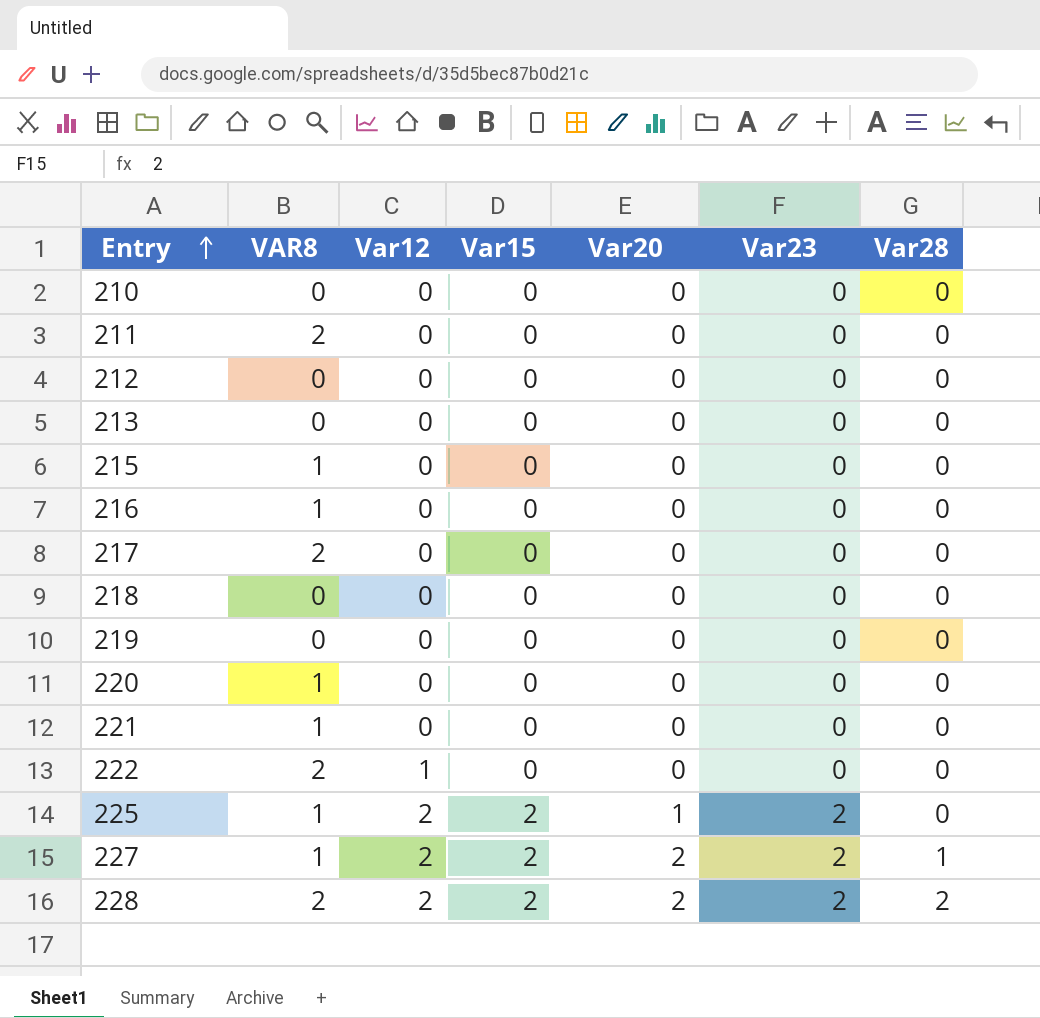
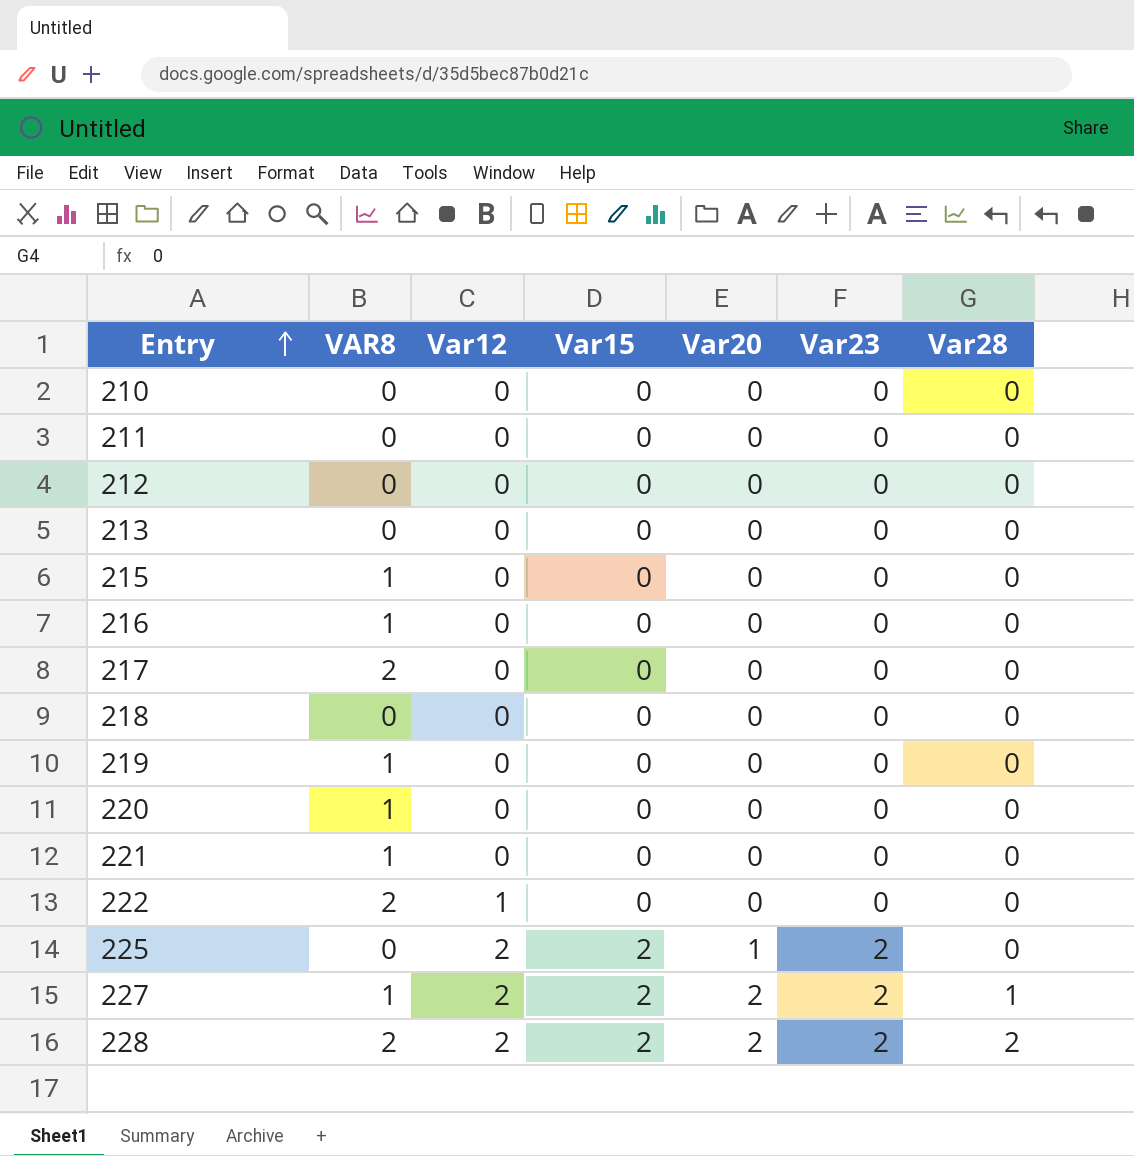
211 | VAR8: 2 -> 0
219 | VAR8: 0 -> 1
225 | VAR8: 1 -> 0

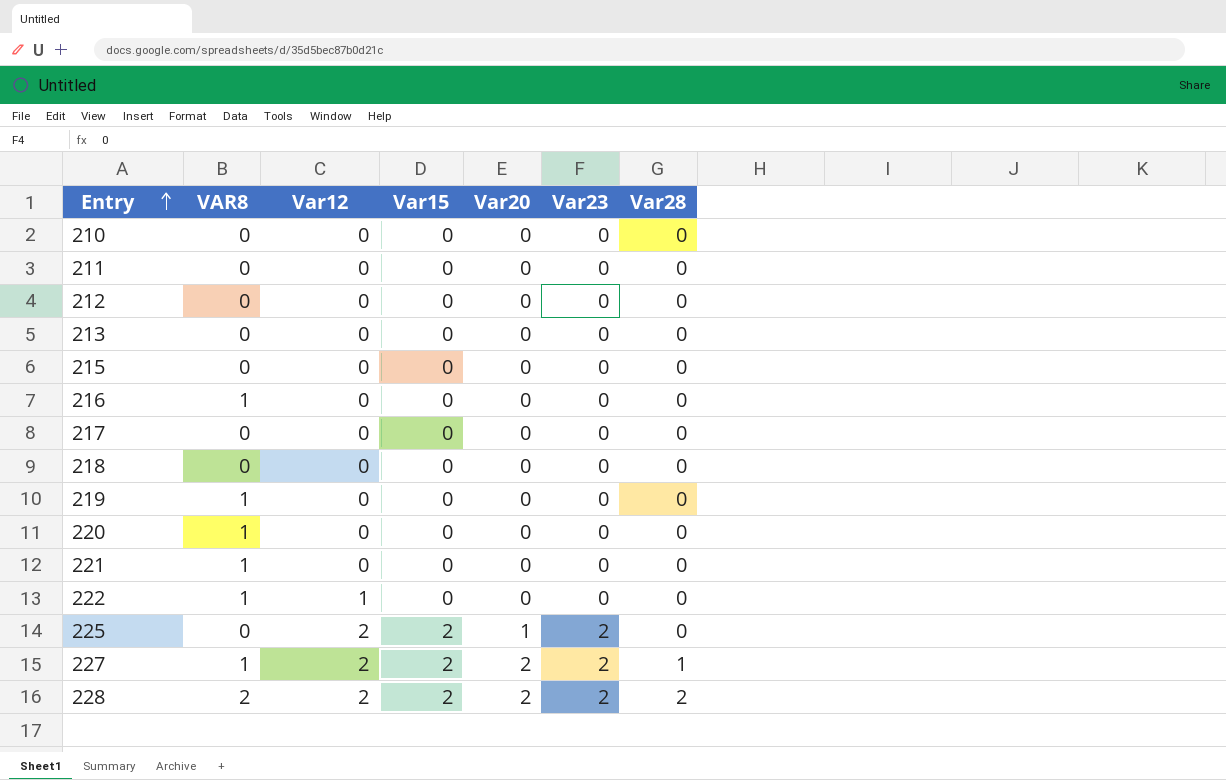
215 | VAR8: 1 -> 0
217 | VAR8: 2 -> 0
222 | VAR8: 2 -> 1

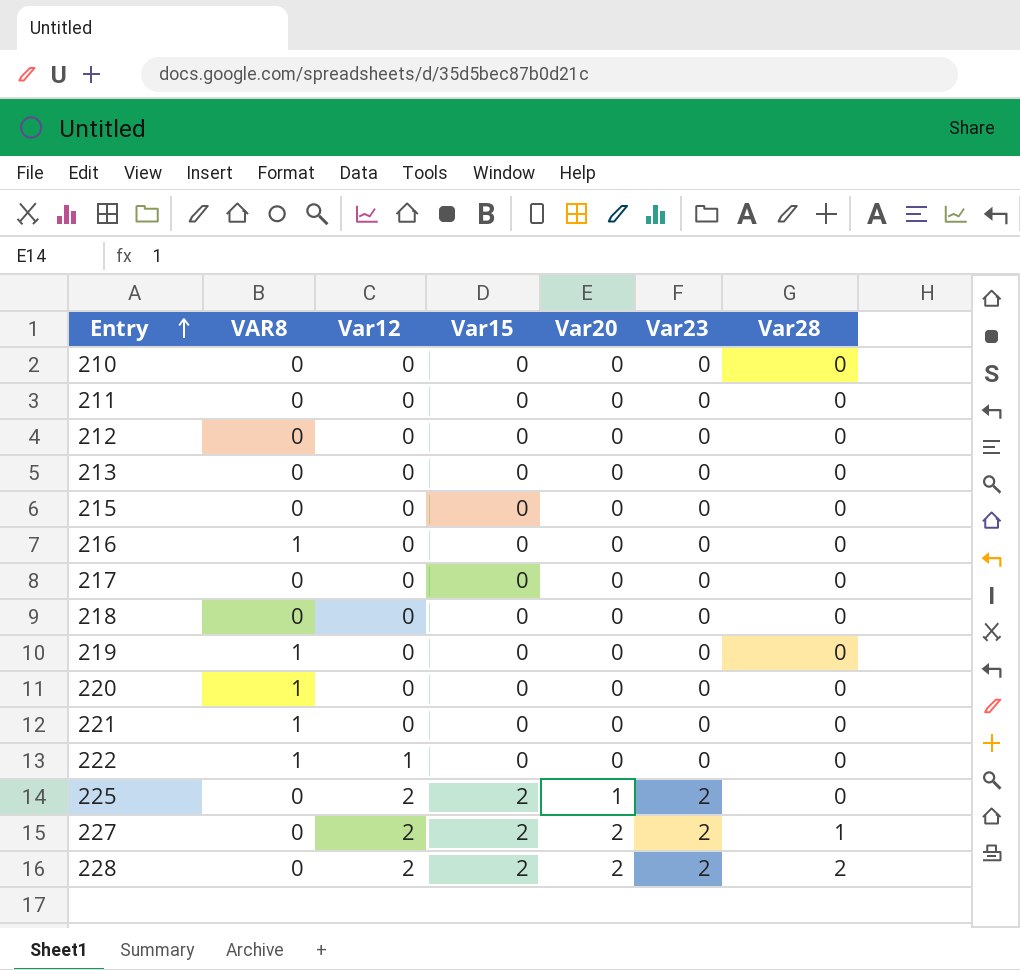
227 | VAR8: 1 -> 0
228 | VAR8: 2 -> 0

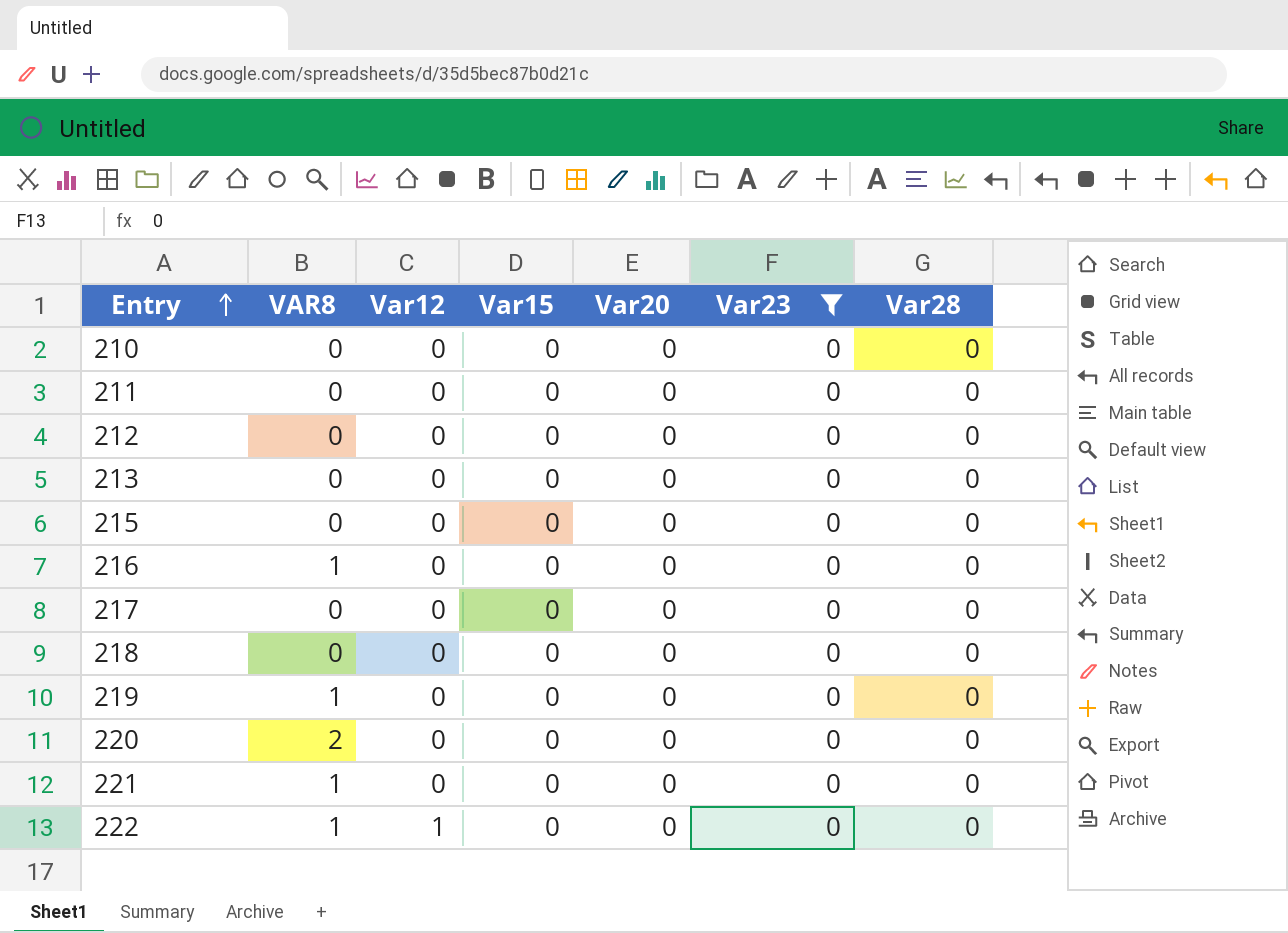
filter: none -> Var23 = 0
220 | VAR8: 1 -> 2

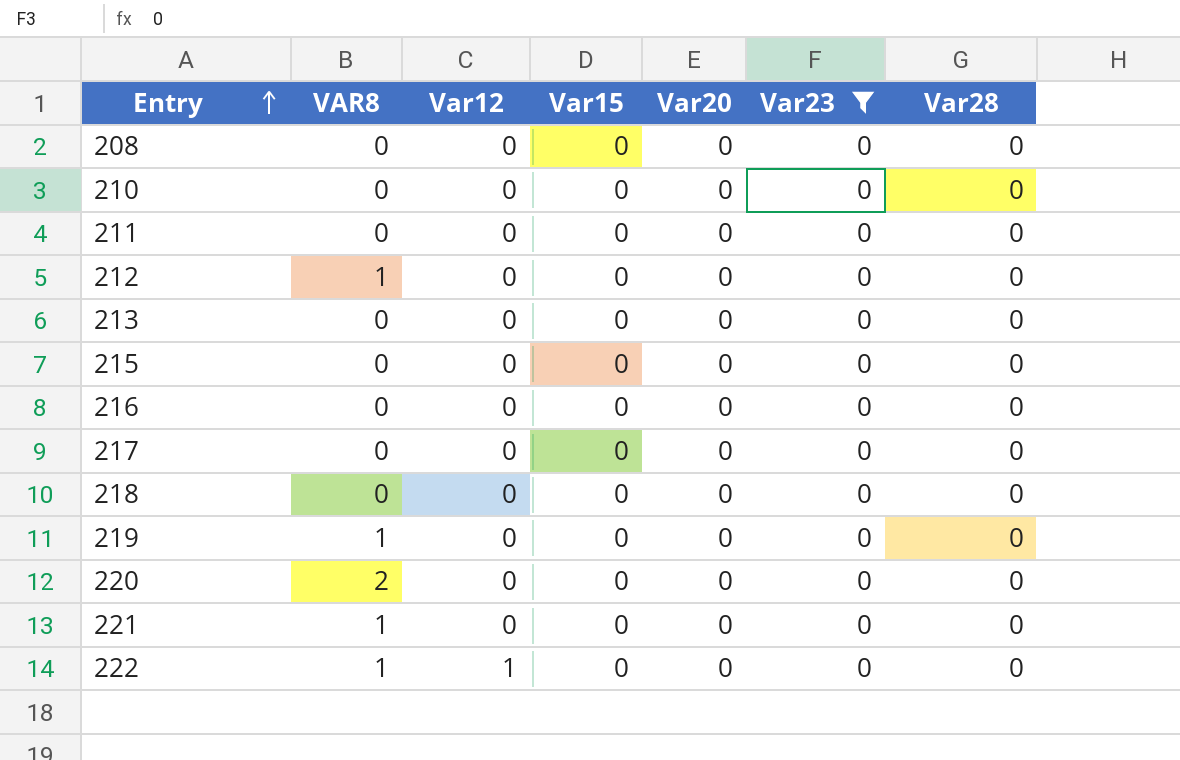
row 208: none -> 0 | 0 | 0 | 0 | 0 | 0
212 | VAR8: 0 -> 1
216 | VAR8: 1 -> 0

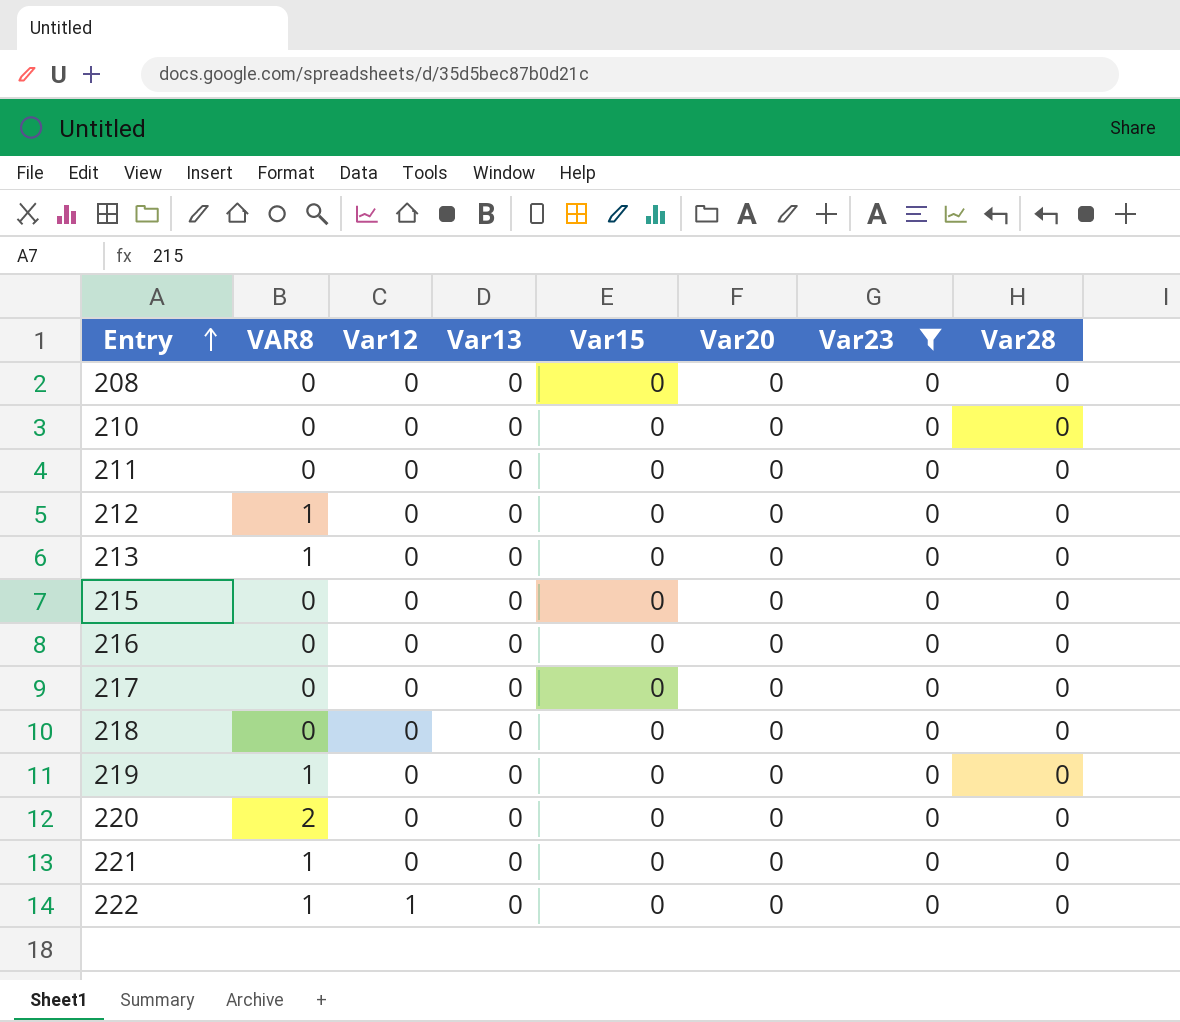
column Var13 | position: none -> 4
213 | VAR8: 0 -> 1

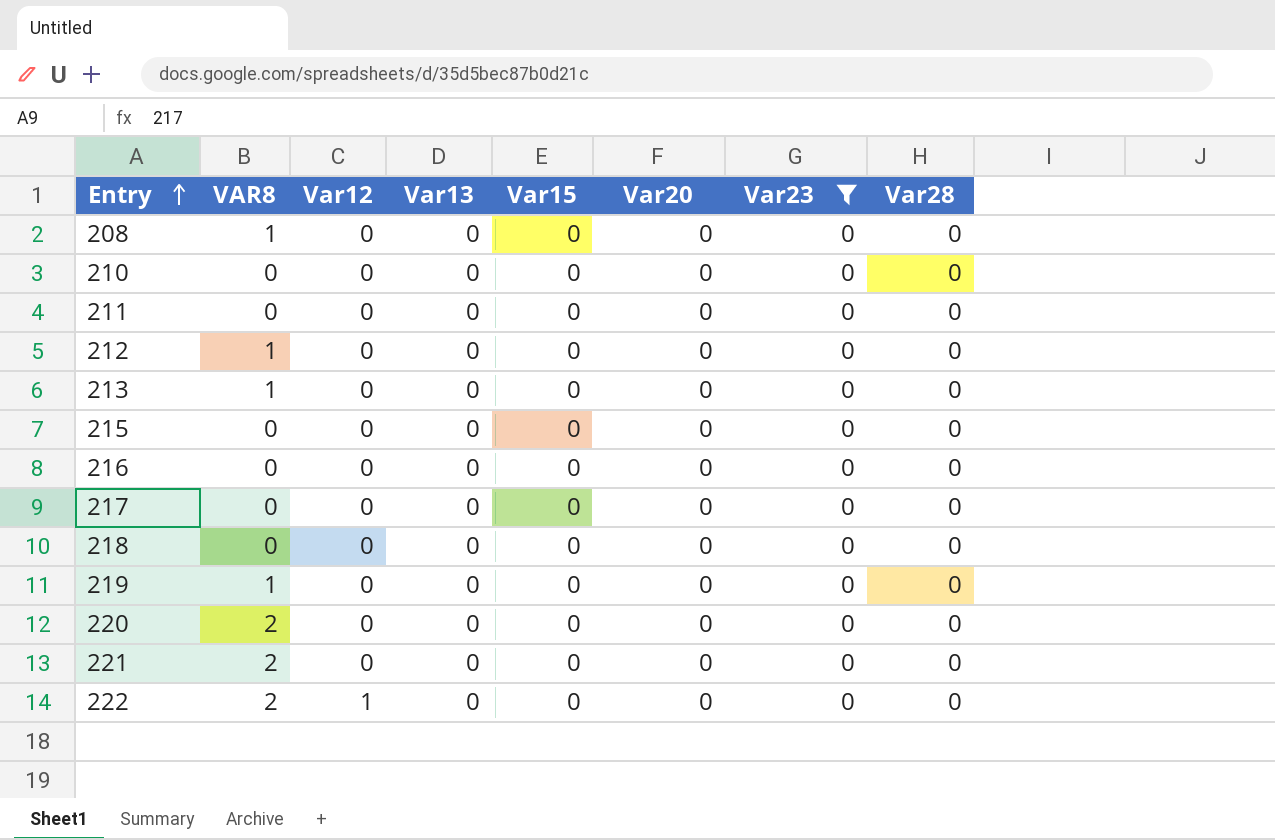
208 | VAR8: 0 -> 1
221 | VAR8: 1 -> 2
222 | VAR8: 1 -> 2

